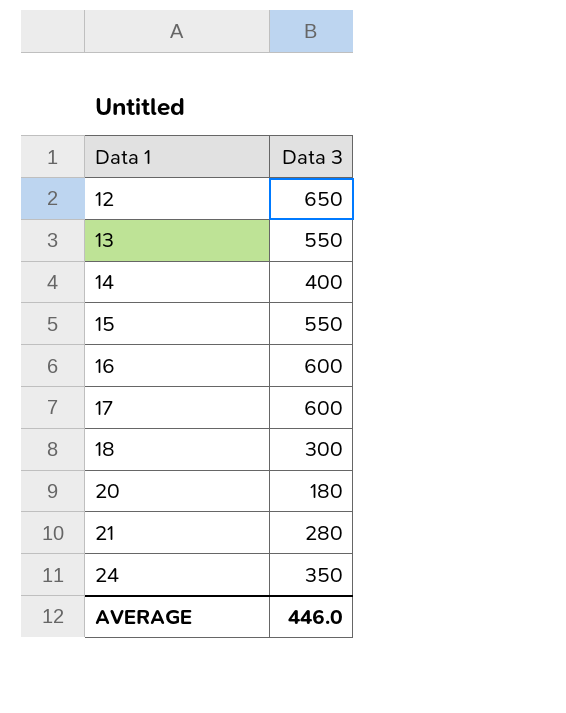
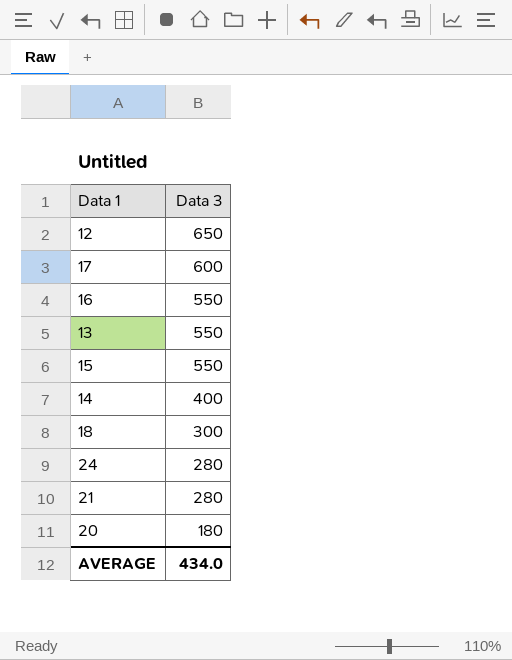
row order: Data 1 ascending -> Data 3 descending
16 | Data 3: 600 -> 550
24 | Data 3: 350 -> 280
AVERAGE | Data 3: 446.0 -> 434.0

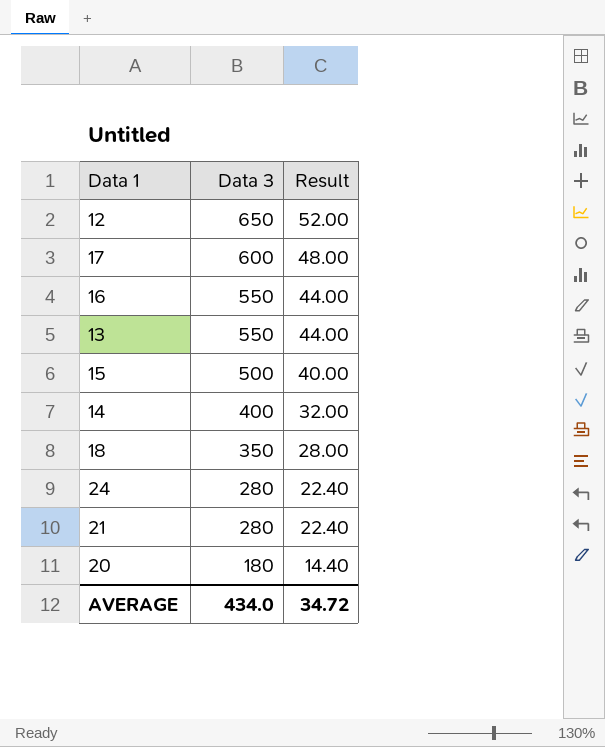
column Result | formula: none -> [Data 3] * 0.08
15 | Data 3: 550 -> 500
18 | Data 3: 300 -> 350

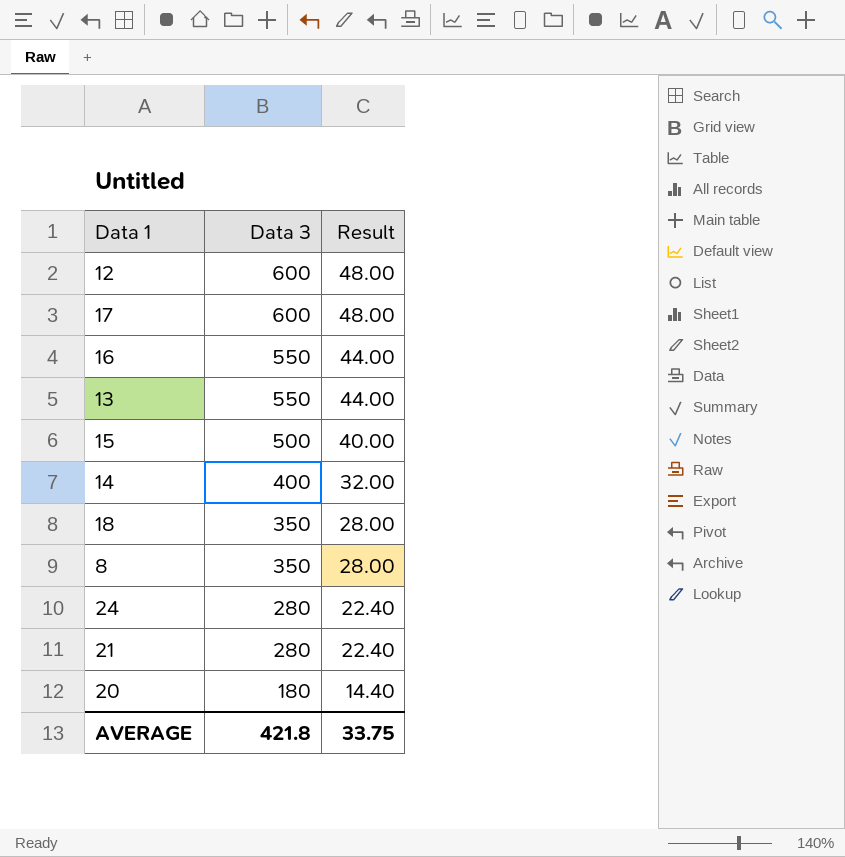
12 | Data 3: 650 -> 600
12 | Result: 52.00 -> 48.00
row 8: none -> 350 | 28.00
AVERAGE | Data 3: 434.0 -> 421.8
AVERAGE | Result: 34.72 -> 33.75

